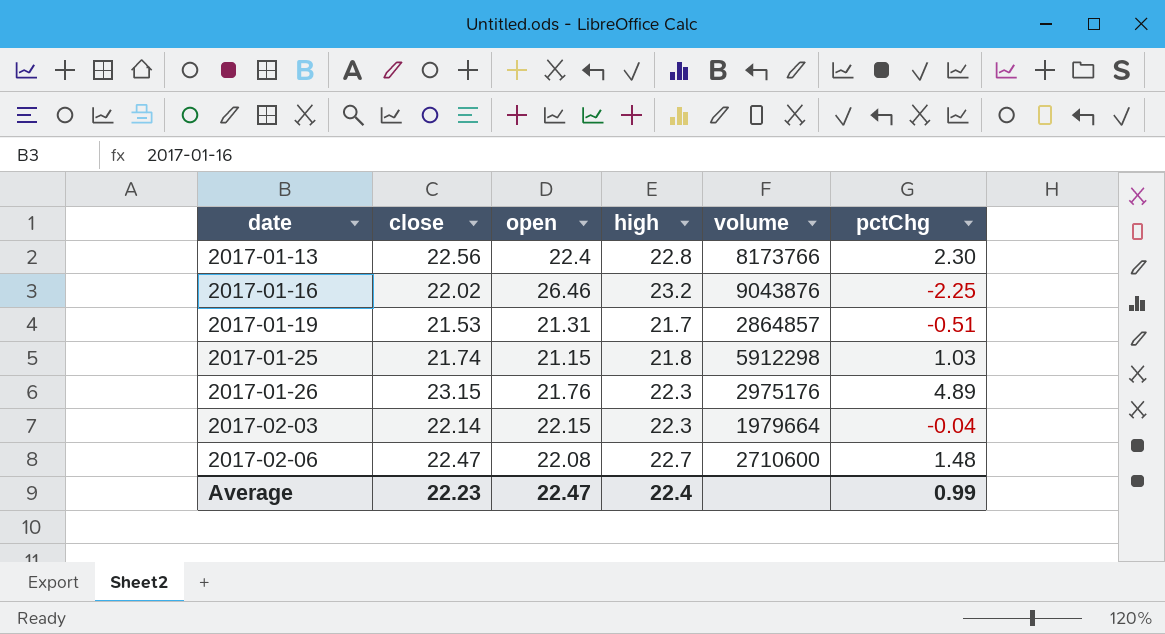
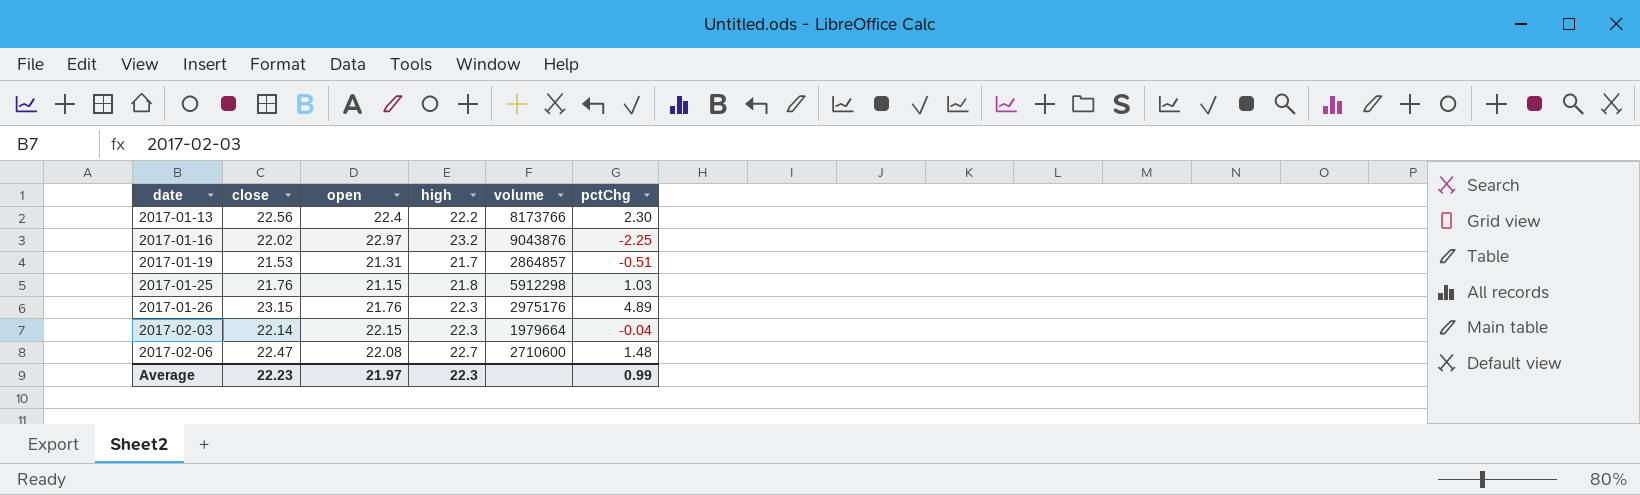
2017-01-13 | high: 22.8 -> 22.2
2017-01-16 | open: 26.46 -> 22.97
2017-01-25 | close: 21.74 -> 21.76
Average | open: 22.47 -> 21.97
Average | high: 22.4 -> 22.3

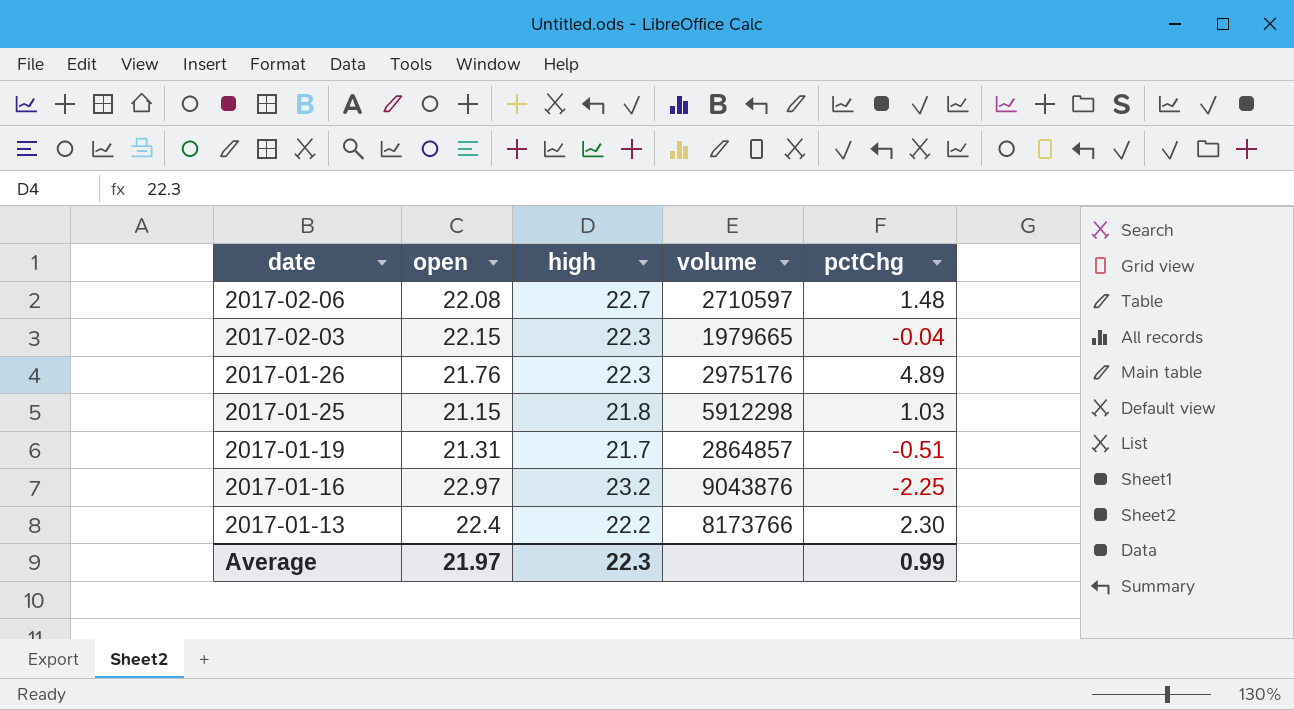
row order: date ascending -> date descending
column close | position: 2 -> none
2017-02-06 | volume: 2710600 -> 2710597
2017-02-03 | volume: 1979664 -> 1979665

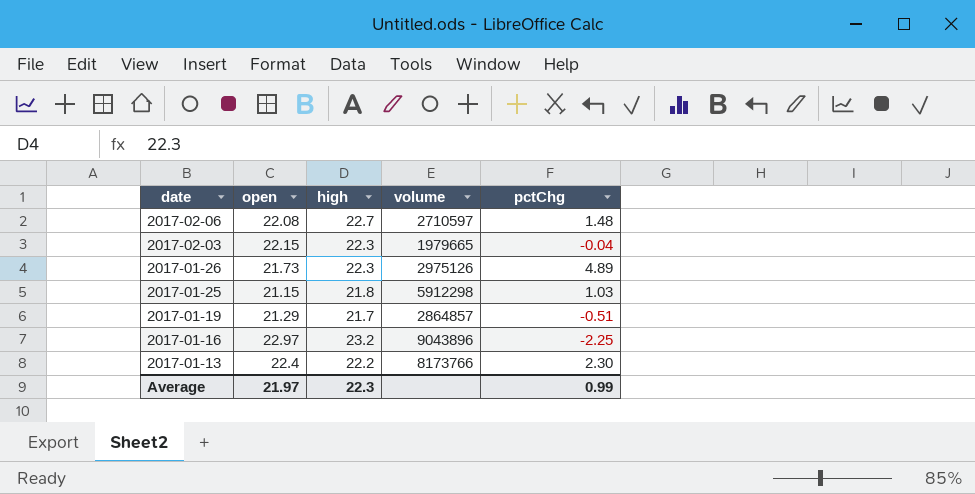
2017-01-26 | open: 21.76 -> 21.73
2017-01-26 | volume: 2975176 -> 2975126
2017-01-19 | open: 21.31 -> 21.29
2017-01-16 | volume: 9043876 -> 9043896

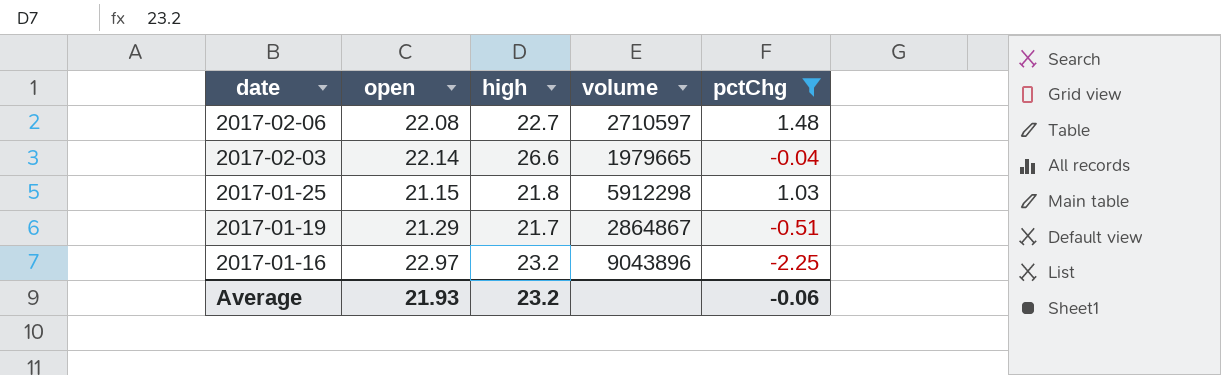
filter: none -> pctChg <= 1.48
2017-02-03 | open: 22.15 -> 22.14
2017-02-03 | high: 22.3 -> 26.6
2017-01-19 | volume: 2864857 -> 2864867
Average | open: 21.97 -> 21.93
Average | high: 22.3 -> 23.2
Average | pctChg: 0.99 -> -0.06

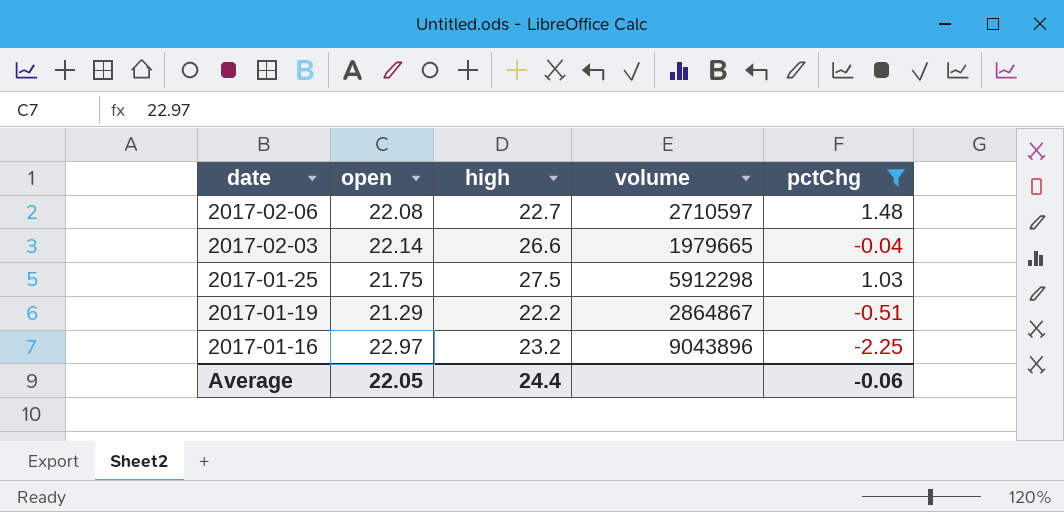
2017-01-25 | open: 21.15 -> 21.75
2017-01-25 | high: 21.8 -> 27.5
2017-01-19 | high: 21.7 -> 22.2
Average | open: 21.93 -> 22.05
Average | high: 23.2 -> 24.4

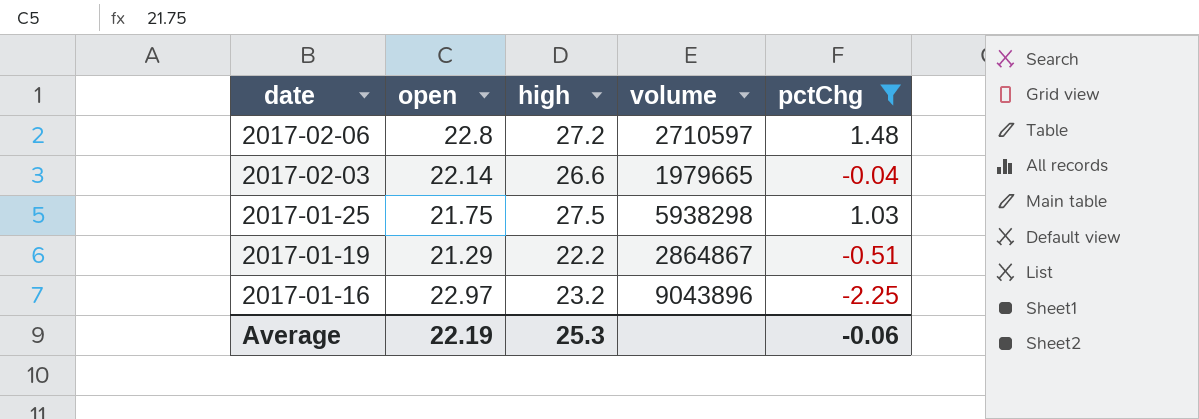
2017-02-06 | open: 22.08 -> 22.8
2017-02-06 | high: 22.7 -> 27.2
2017-01-25 | volume: 5912298 -> 5938298
Average | open: 22.05 -> 22.19
Average | high: 24.4 -> 25.3

